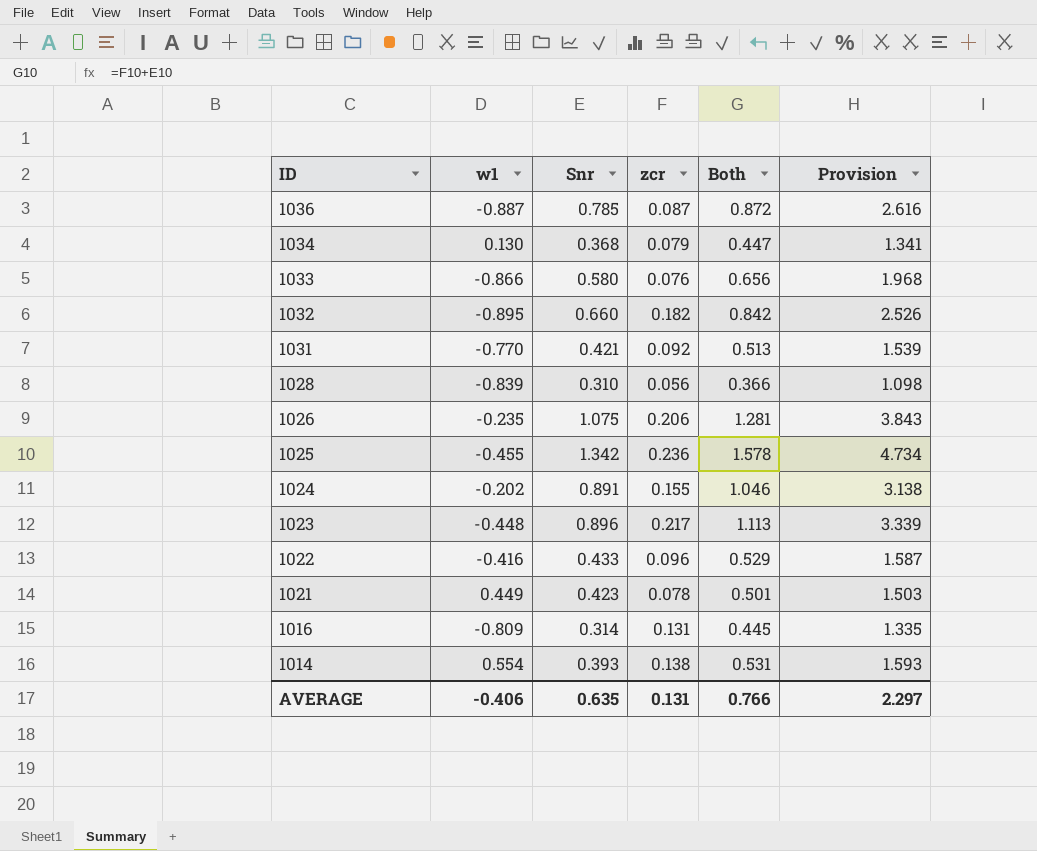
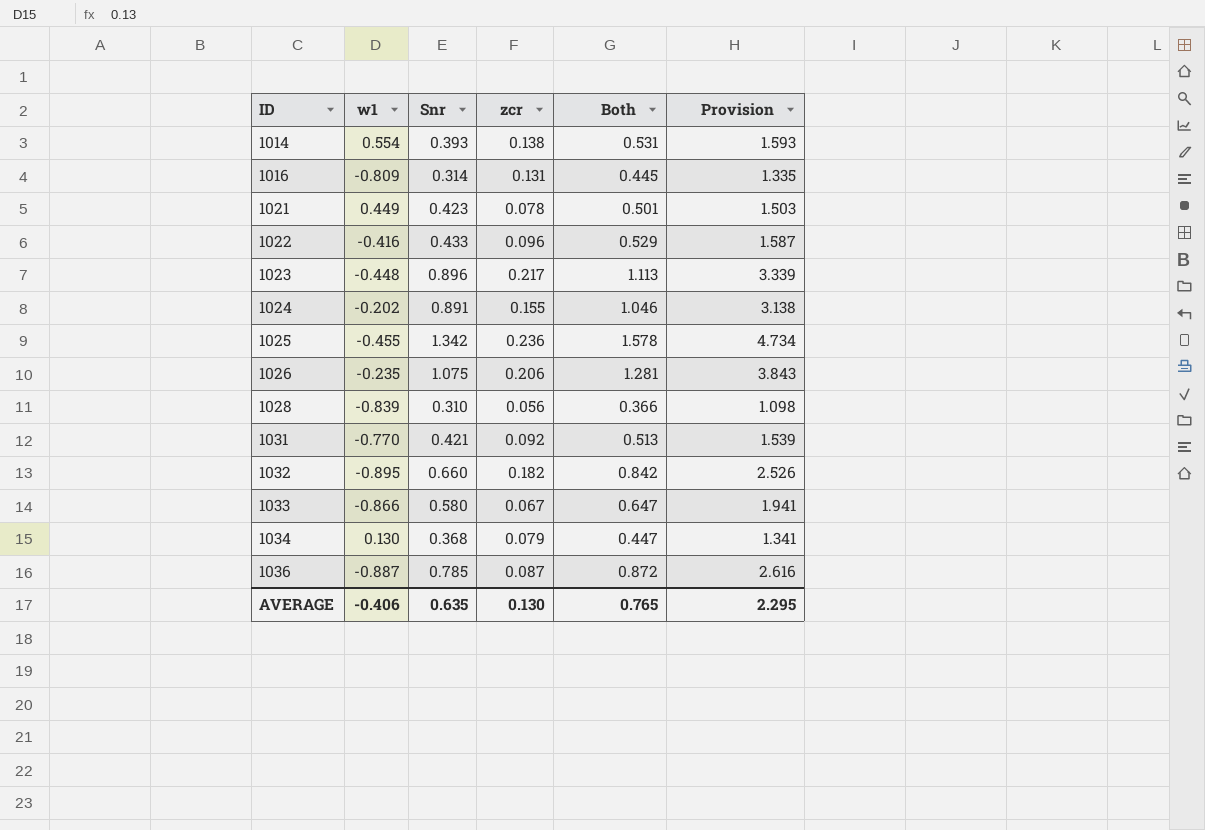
row order: ID descending -> ID ascending
1033 | zcr: 0.076 -> 0.067
1033 | Both: 0.656 -> 0.647
1033 | Provision: 1.968 -> 1.941
AVERAGE | zcr: 0.131 -> 0.130
AVERAGE | Both: 0.766 -> 0.765
AVERAGE | Provision: 2.297 -> 2.295

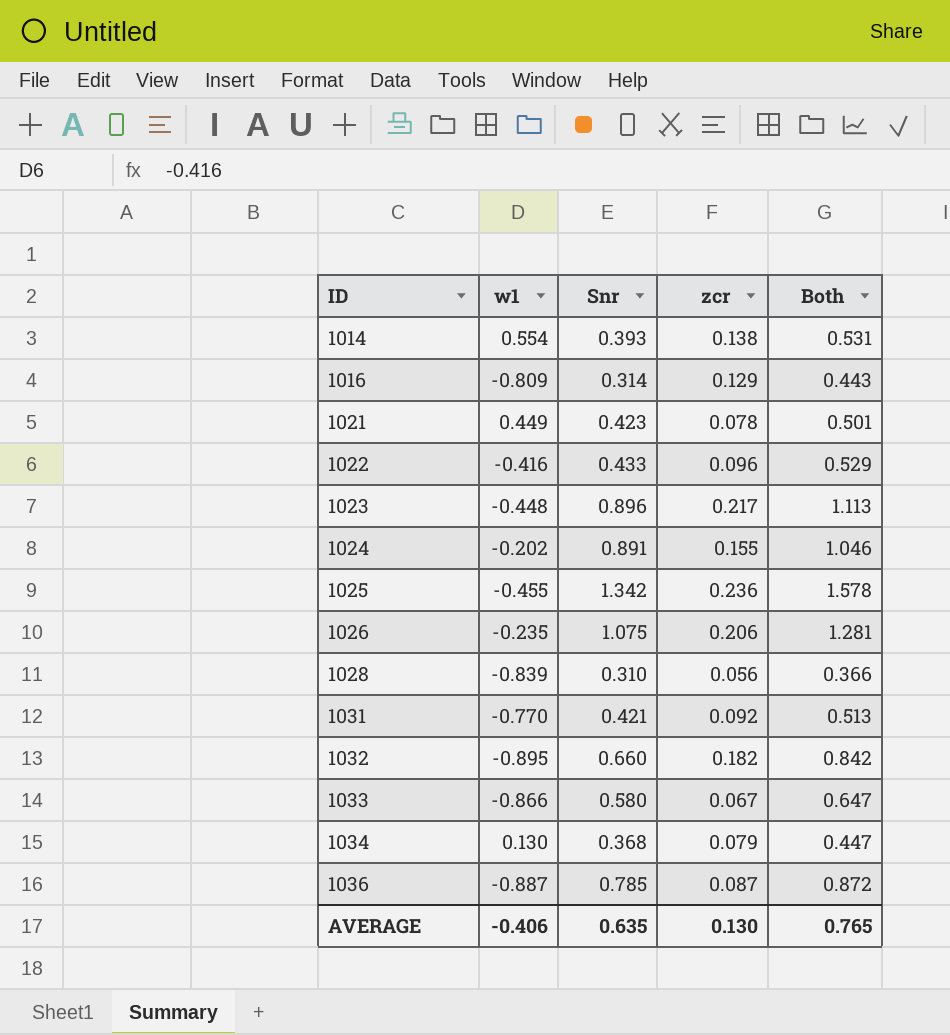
column Provision | formula: [Both] * 3 -> none
1016 | zcr: 0.131 -> 0.129
1016 | Both: 0.445 -> 0.443

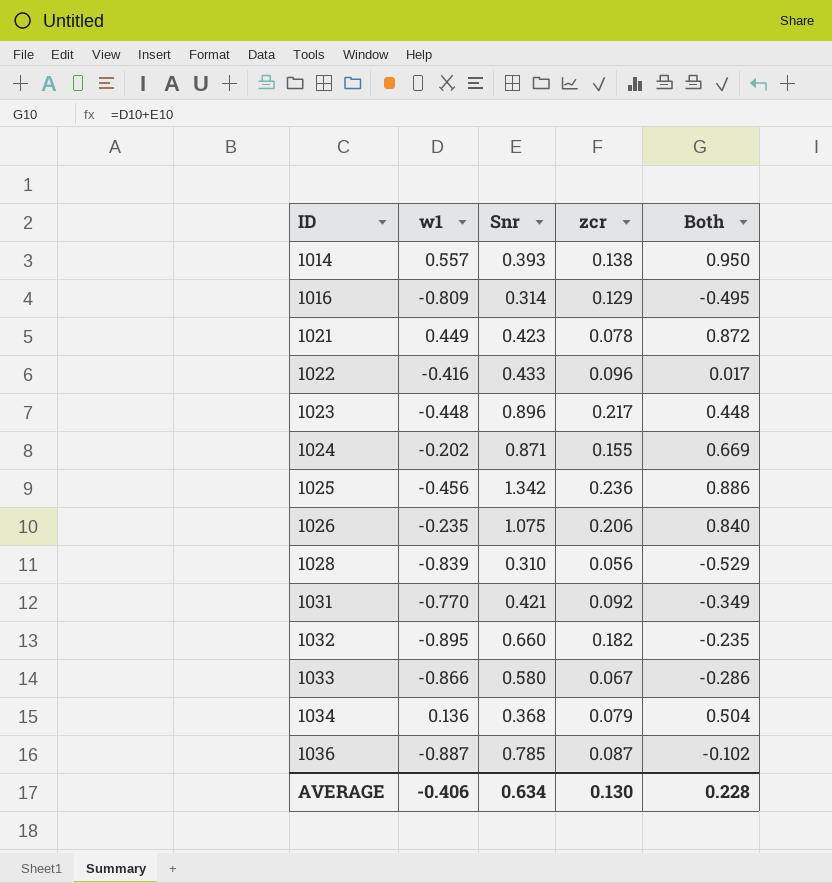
column Both | formula: [Snr] + [zcr] -> [w1] + [Snr]
1014 | w1: 0.554 -> 0.557
1024 | Snr: 0.891 -> 0.871
1025 | w1: -0.455 -> -0.456
1034 | w1: 0.130 -> 0.136
AVERAGE | Snr: 0.635 -> 0.634
AVERAGE | Both: 0.765 -> 0.228

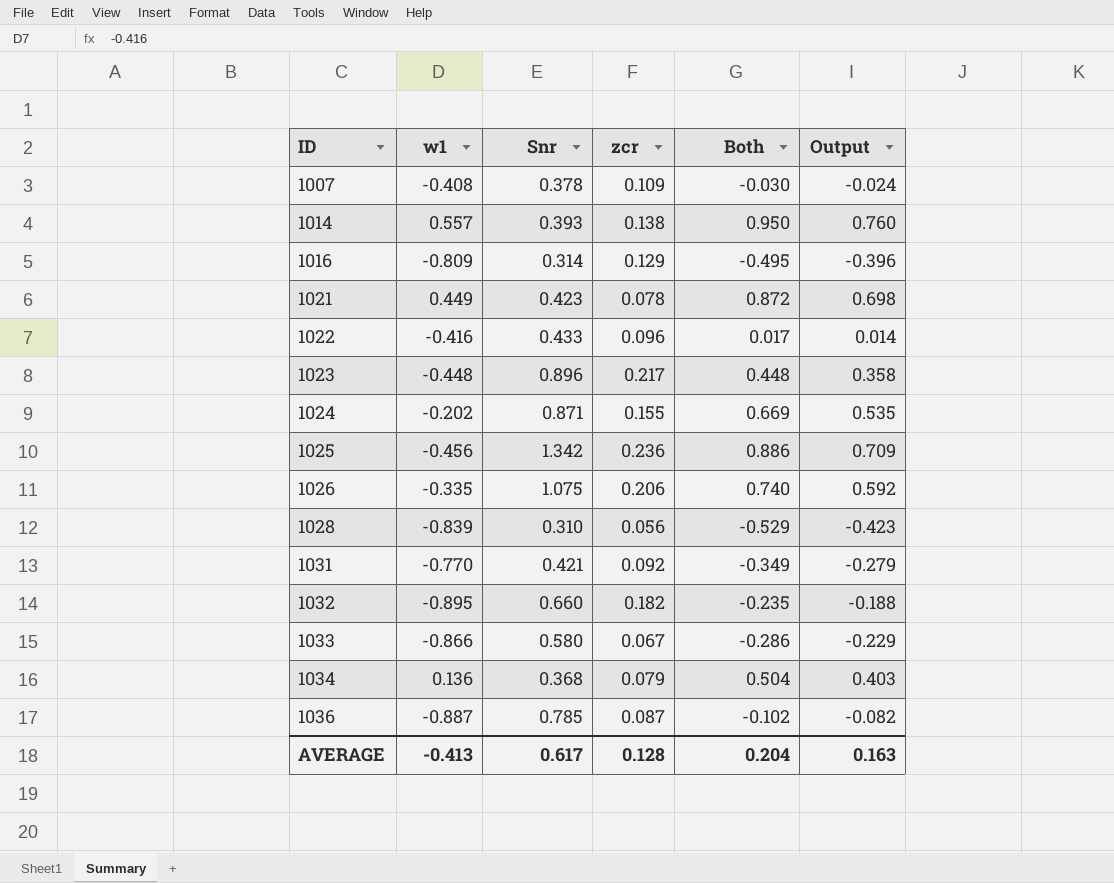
column Output | formula: none -> [Both] * 0.8
row 1007: none -> -0.408 | 0.378 | 0.109 | -0.030 | -0.024
1026 | w1: -0.235 -> -0.335
1026 | Both: 0.840 -> 0.740
AVERAGE | w1: -0.406 -> -0.413
AVERAGE | Snr: 0.634 -> 0.617
AVERAGE | zcr: 0.130 -> 0.128
AVERAGE | Both: 0.228 -> 0.204

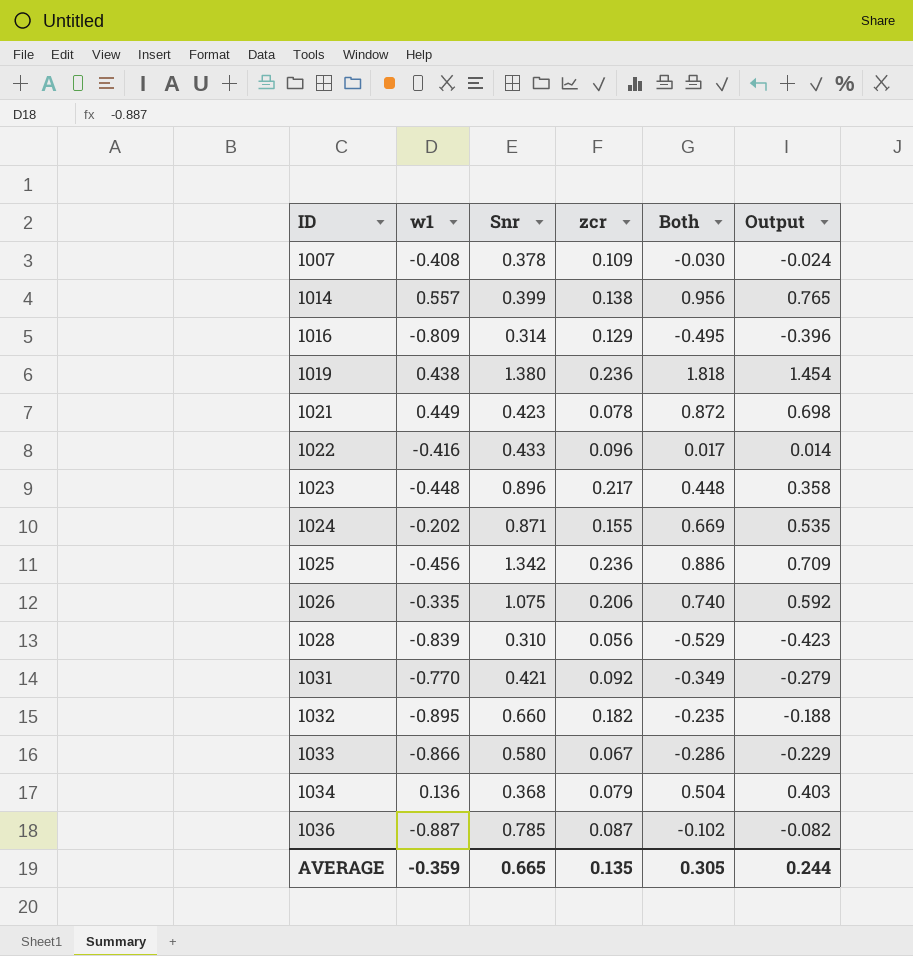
1014 | Snr: 0.393 -> 0.399
1014 | Both: 0.950 -> 0.956
1014 | Output: 0.760 -> 0.765
row 1019: none -> 0.438 | 1.380 | 0.236 | 1.818 | 1.454
AVERAGE | w1: -0.413 -> -0.359
AVERAGE | Snr: 0.617 -> 0.665
AVERAGE | zcr: 0.128 -> 0.135
AVERAGE | Both: 0.204 -> 0.305
AVERAGE | Output: 0.163 -> 0.244

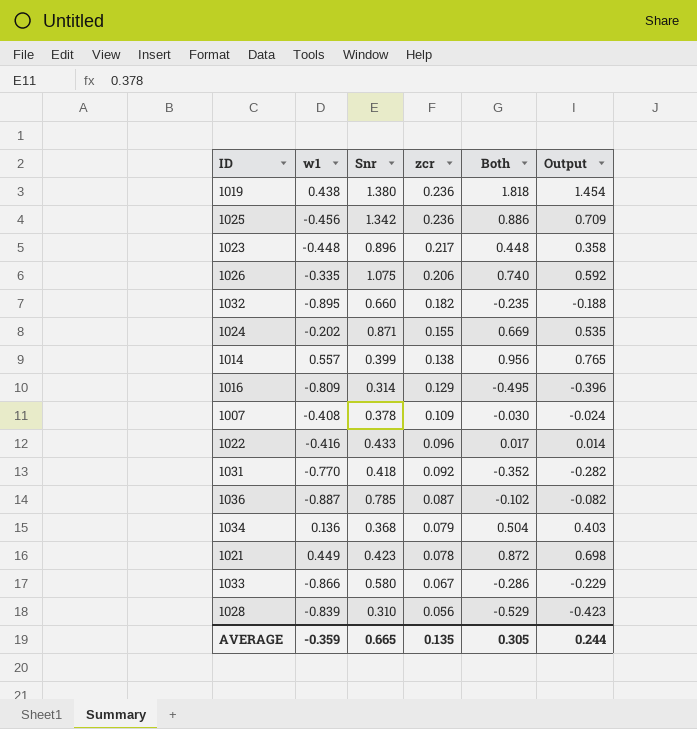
row order: ID ascending -> zcr descending
1031 | Snr: 0.421 -> 0.418
1031 | Both: -0.349 -> -0.352
1031 | Output: -0.279 -> -0.282

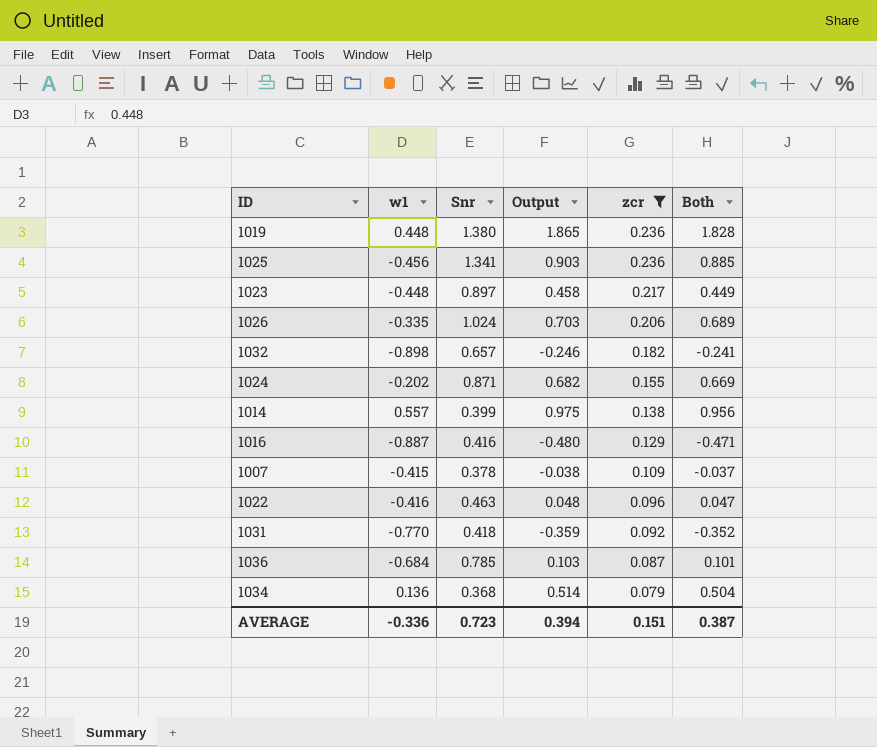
filter: none -> zcr >= 0.079
column Output | formula: [Both] * 0.8 -> [Both] * 1.02
column Output | position: 6 -> 4
1019 | w1: 0.438 -> 0.448
1019 | Both: 1.818 -> 1.828
1025 | Snr: 1.342 -> 1.341
1025 | Both: 0.886 -> 0.885
1023 | Snr: 0.896 -> 0.897
1023 | Both: 0.448 -> 0.449
1026 | Snr: 1.075 -> 1.024
1026 | Both: 0.740 -> 0.689
1032 | w1: -0.895 -> -0.898
1032 | Snr: 0.660 -> 0.657
1032 | Both: -0.235 -> -0.241
1016 | w1: -0.809 -> -0.887
1016 | Snr: 0.314 -> 0.416
1016 | Both: -0.495 -> -0.471
1007 | w1: -0.408 -> -0.415
1007 | Both: -0.030 -> -0.037
1022 | Snr: 0.433 -> 0.463
1022 | Both: 0.017 -> 0.047
1036 | w1: -0.887 -> -0.684
1036 | Both: -0.102 -> 0.101
AVERAGE | w1: -0.359 -> -0.336
AVERAGE | Snr: 0.665 -> 0.723
AVERAGE | Output: 0.244 -> 0.394
AVERAGE | zcr: 0.135 -> 0.151
AVERAGE | Both: 0.305 -> 0.387

